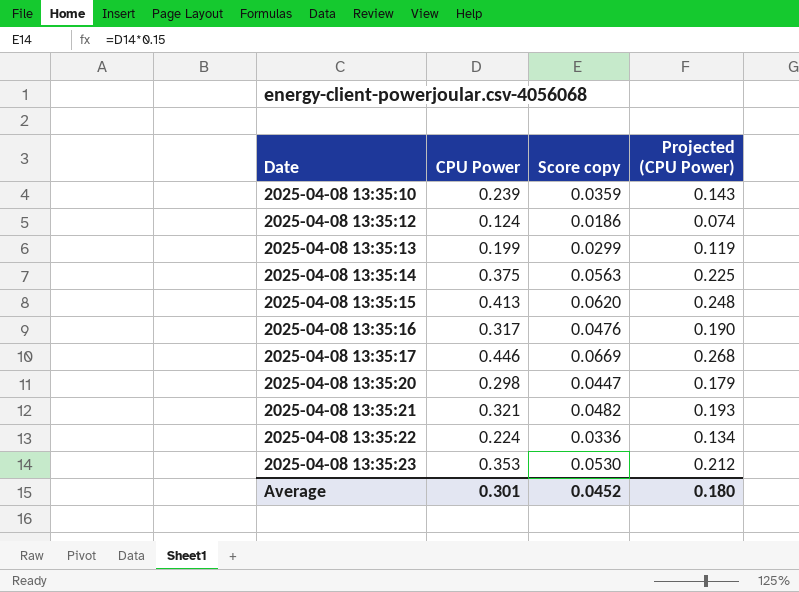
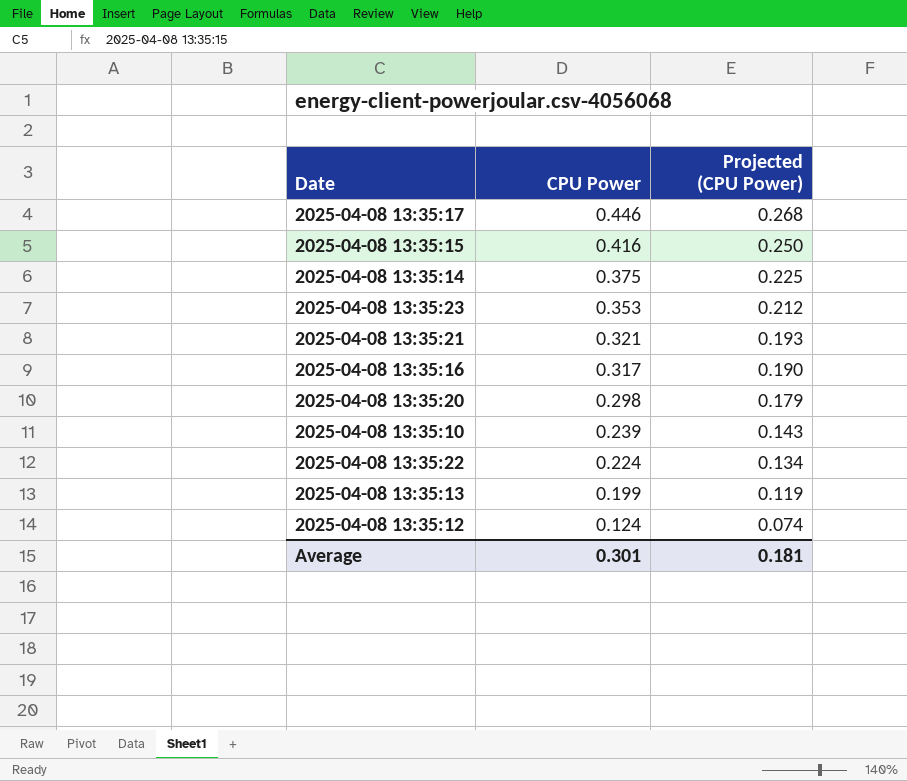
row order: Date ascending -> CPU Power descending
column Score copy | formula: [CPU Power] * 0.15 -> none
2025-04-08 13:35:15 | CPU Power: 0.413 -> 0.416
2025-04-08 13:35:15 | Projected (CPU Power): 0.248 -> 0.250
Average | Projected (CPU Power): 0.180 -> 0.181

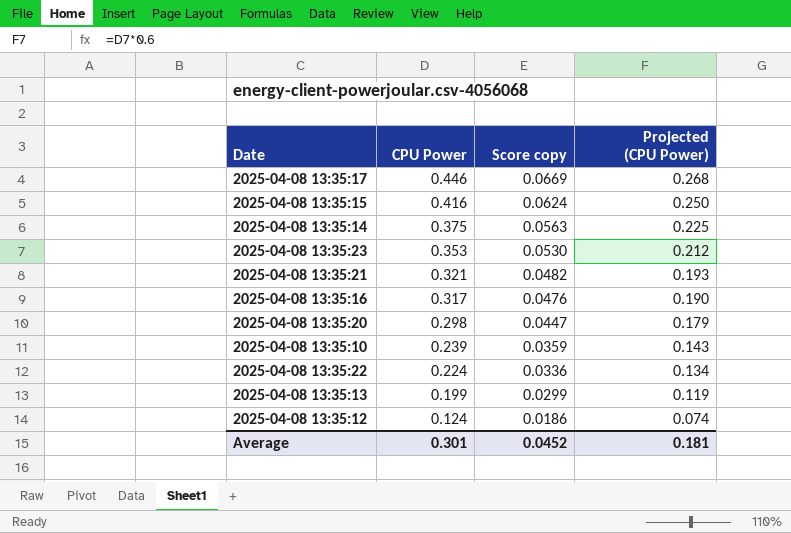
column Score copy | formula: none -> [CPU Power] * 0.15

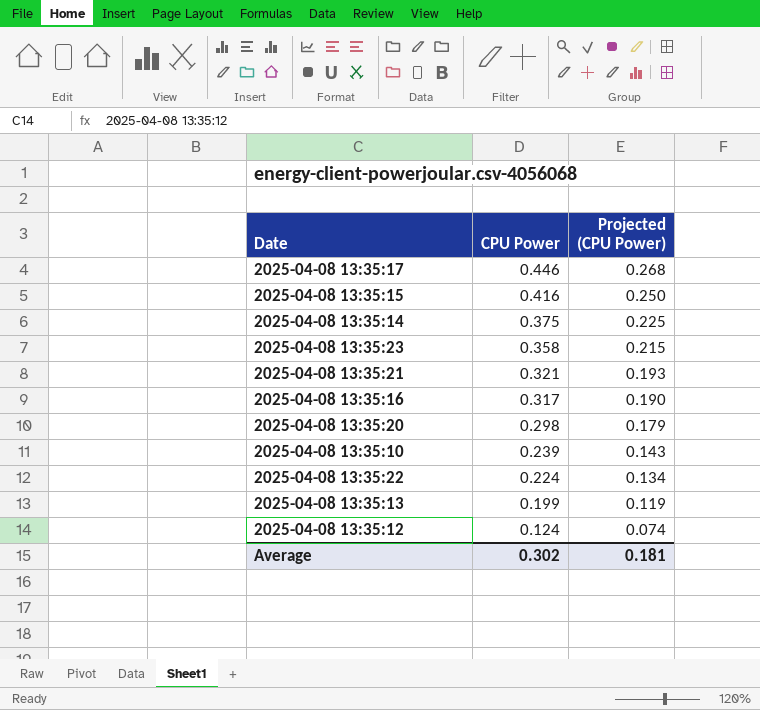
column Score copy | formula: [CPU Power] * 0.15 -> none
2025-04-08 13:35:23 | CPU Power: 0.353 -> 0.358
2025-04-08 13:35:23 | Projected (CPU Power): 0.212 -> 0.215
Average | CPU Power: 0.301 -> 0.302

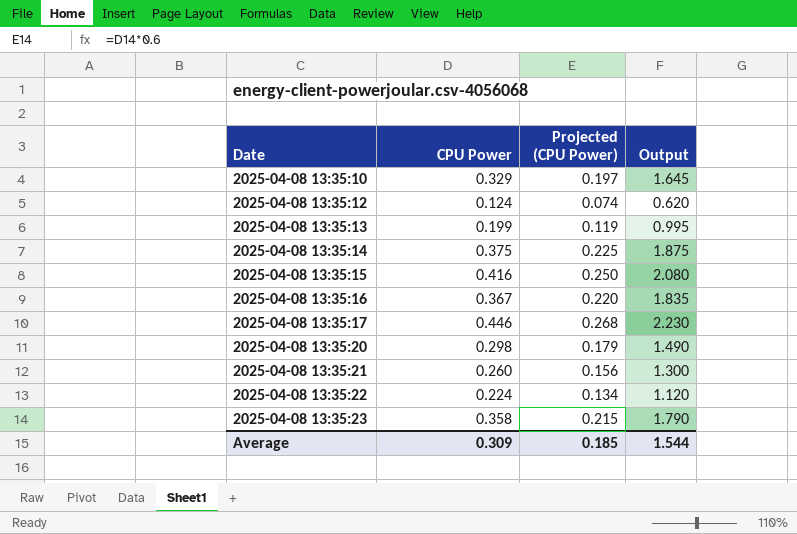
row order: CPU Power descending -> Date ascending
column Output | formula: none -> [CPU Power] * 5
2025-04-08 13:35:10 | CPU Power: 0.239 -> 0.329
2025-04-08 13:35:10 | Projected (CPU Power): 0.143 -> 0.197
2025-04-08 13:35:16 | CPU Power: 0.317 -> 0.367
2025-04-08 13:35:16 | Projected (CPU Power): 0.190 -> 0.220
2025-04-08 13:35:21 | CPU Power: 0.321 -> 0.260
2025-04-08 13:35:21 | Projected (CPU Power): 0.193 -> 0.156
Average | CPU Power: 0.302 -> 0.309
Average | Projected (CPU Power): 0.181 -> 0.185

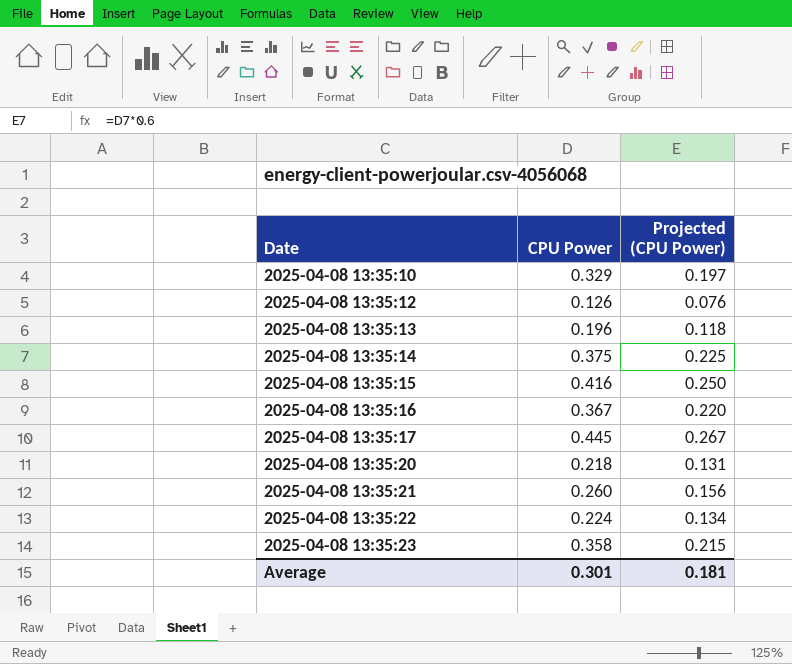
column Output | formula: [CPU Power] * 5 -> none
2025-04-08 13:35:12 | CPU Power: 0.124 -> 0.126
2025-04-08 13:35:12 | Projected (CPU Power): 0.074 -> 0.076
2025-04-08 13:35:13 | CPU Power: 0.199 -> 0.196
2025-04-08 13:35:13 | Projected (CPU Power): 0.119 -> 0.118
2025-04-08 13:35:17 | CPU Power: 0.446 -> 0.445
2025-04-08 13:35:17 | Projected (CPU Power): 0.268 -> 0.267
2025-04-08 13:35:20 | CPU Power: 0.298 -> 0.218
2025-04-08 13:35:20 | Projected (CPU Power): 0.179 -> 0.131
Average | CPU Power: 0.309 -> 0.301
Average | Projected (CPU Power): 0.185 -> 0.181

